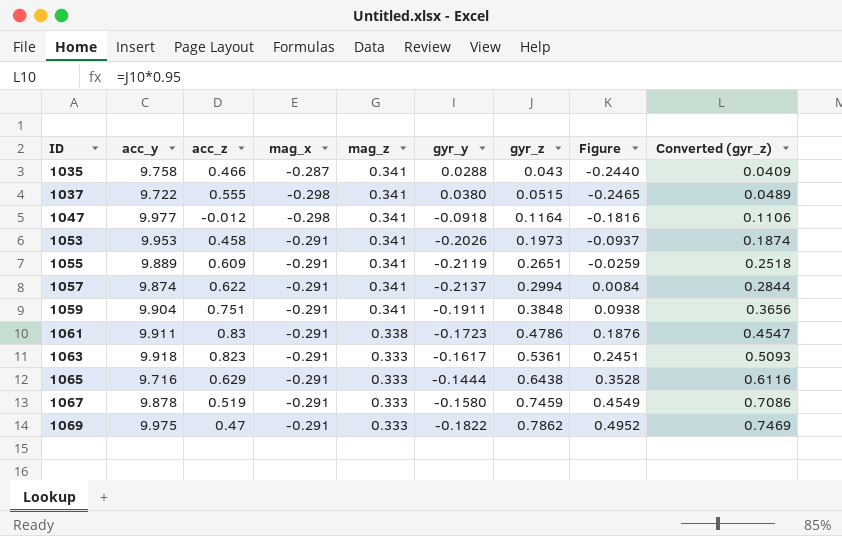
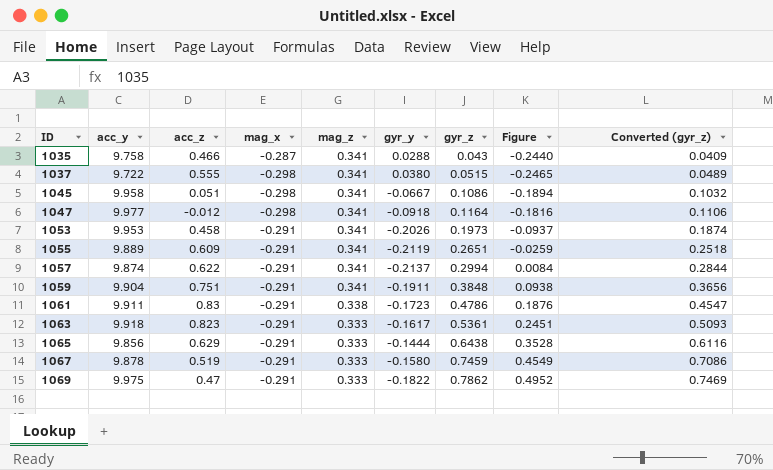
row 1045: none -> 9.958 | 0.051 | -0.298 | 0.341 | -0.0667 | 0.1086 | -0.1894 | 0.1032
1065 | acc_y: 9.716 -> 9.856

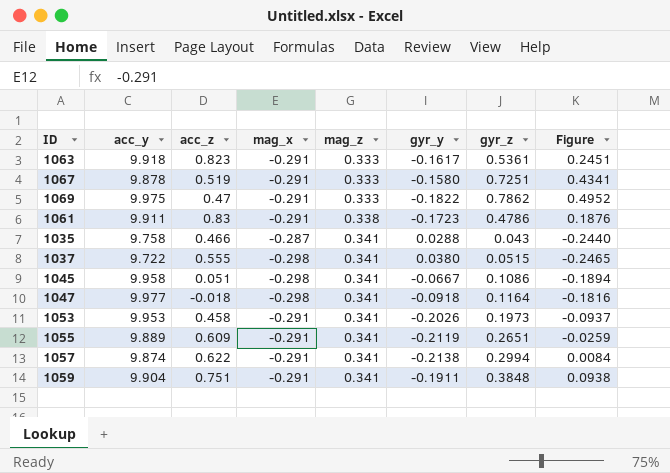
row order: ID ascending -> mag_z ascending
column Converted (gyr_z) | formula: [gyr_z] * 0.95 -> none
row 1065: 9.856 | 0.629 | -0.291 | 0.333 | -0.1444 | 0.6438 | 0.3528 | 0.6116 -> none
1067 | gyr_z: 0.7459 -> 0.7251
1067 | Figure: 0.4549 -> 0.4341
1047 | acc_z: -0.012 -> -0.018
1057 | gyr_y: -0.2137 -> -0.2138

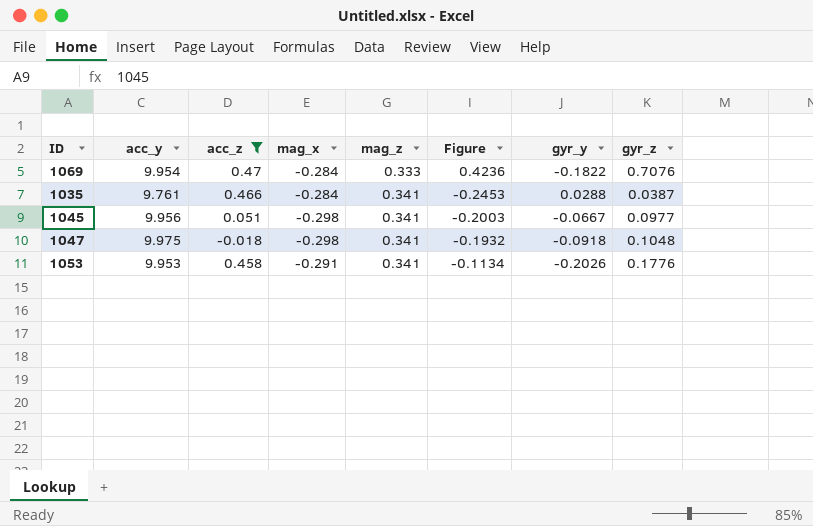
filter: none -> acc_z <= 0.47
column Figure | position: 8 -> 6
1069 | acc_y: 9.975 -> 9.954
1069 | mag_x: -0.291 -> -0.284
1069 | Figure: 0.4952 -> 0.4236
1069 | gyr_z: 0.7862 -> 0.7076
1035 | acc_y: 9.758 -> 9.761
1035 | mag_x: -0.287 -> -0.284
1035 | Figure: -0.2440 -> -0.2453
1035 | gyr_z: 0.043 -> 0.0387
1045 | acc_y: 9.958 -> 9.956
1045 | Figure: -0.1894 -> -0.2003
1045 | gyr_z: 0.1086 -> 0.0977
1047 | acc_y: 9.977 -> 9.975
1047 | Figure: -0.1816 -> -0.1932
1047 | gyr_z: 0.1164 -> 0.1048
1053 | Figure: -0.0937 -> -0.1134
1053 | gyr_z: 0.1973 -> 0.1776

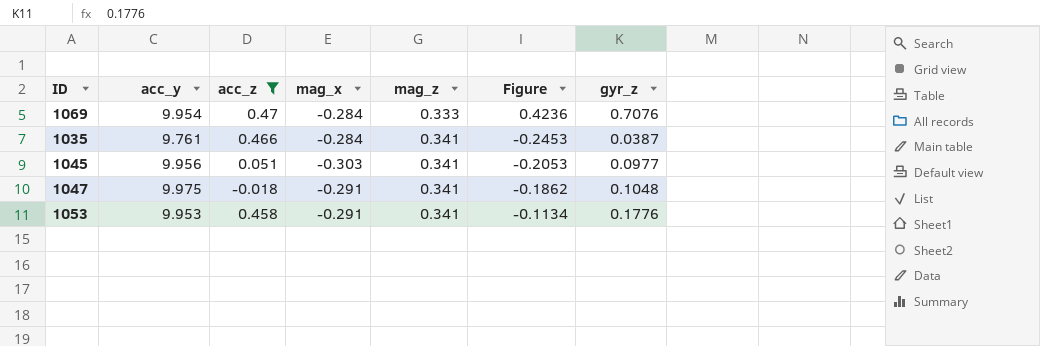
column gyr_y | position: 7 -> none
1045 | mag_x: -0.298 -> -0.303
1045 | Figure: -0.2003 -> -0.2053
1047 | mag_x: -0.298 -> -0.291
1047 | Figure: -0.1932 -> -0.1862

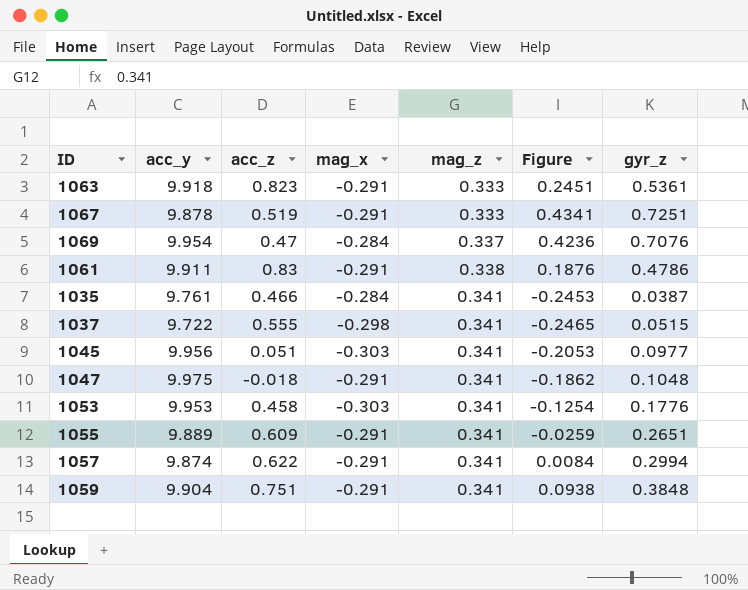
filter: acc_z <= 0.47 -> none
1069 | mag_z: 0.333 -> 0.337
1053 | mag_x: -0.291 -> -0.303
1053 | Figure: -0.1134 -> -0.1254

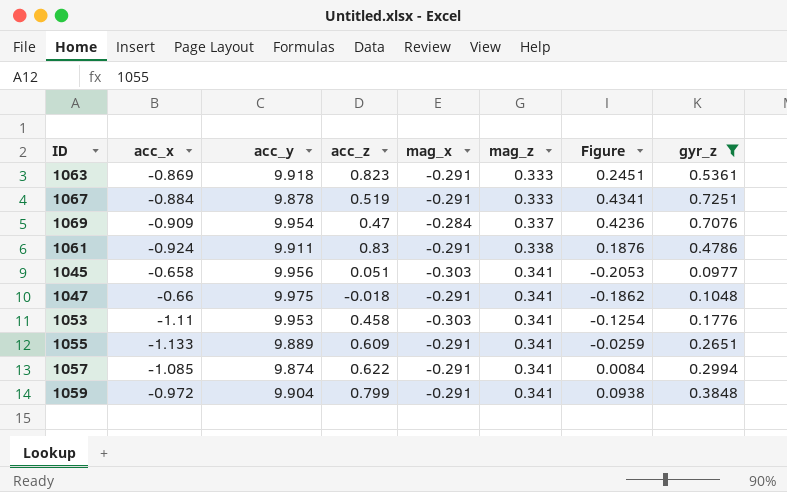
filter: none -> gyr_z >= 0.0977
column acc_x | position: none -> 2
1059 | acc_z: 0.751 -> 0.799

